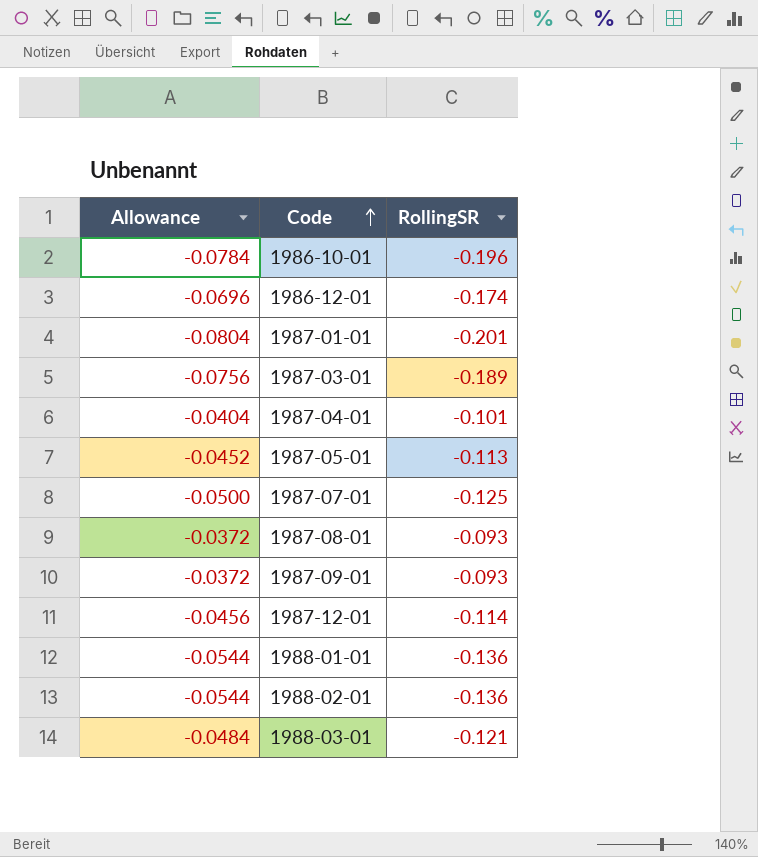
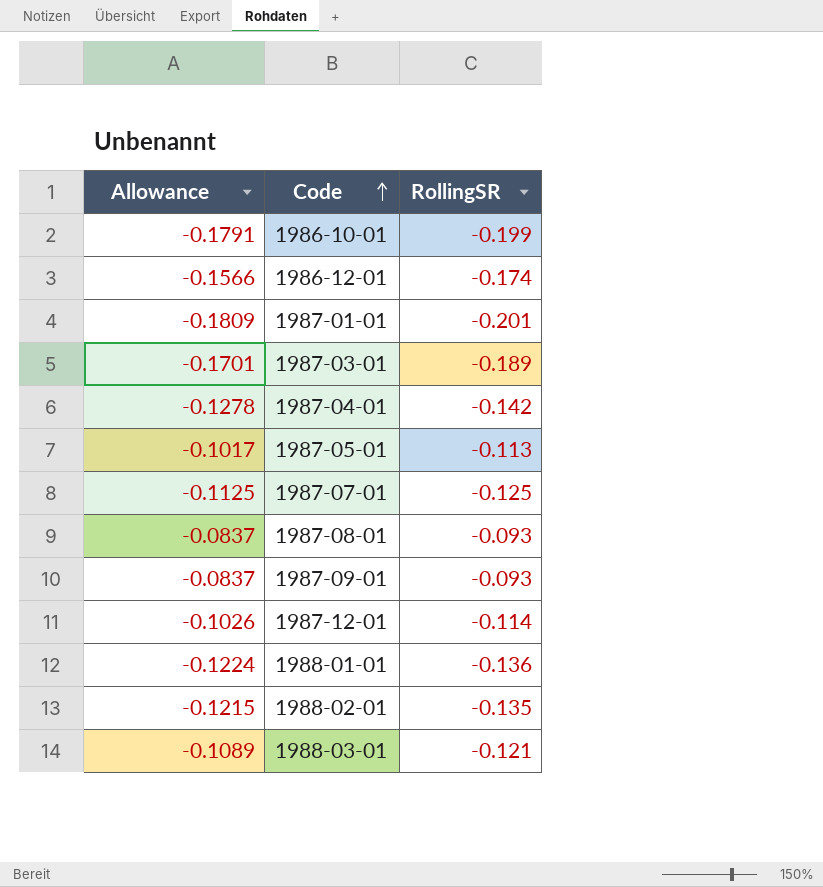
column Allowance | formula: [RollingSR] * 0.4 -> [RollingSR] * 0.9
1986-10-01 | RollingSR: -0.196 -> -0.199
1987-04-01 | RollingSR: -0.101 -> -0.142
1988-02-01 | RollingSR: -0.136 -> -0.135

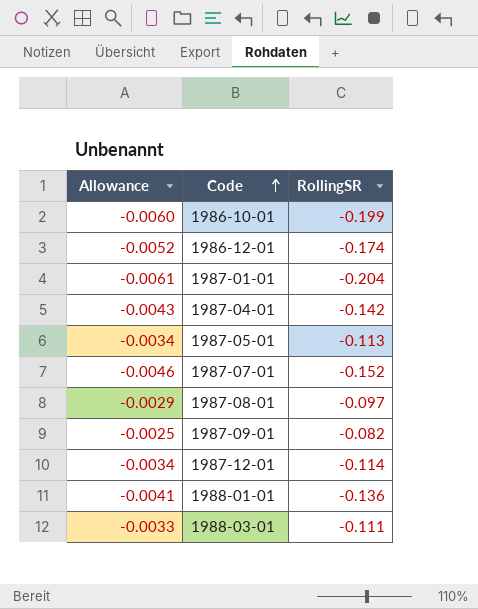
column Allowance | formula: [RollingSR] * 0.9 -> [RollingSR] * 0.03
row 1987-03-01: -0.1701 | -0.189 -> none
row 1988-02-01: -0.1215 | -0.135 -> none
1987-01-01 | RollingSR: -0.201 -> -0.204
1987-07-01 | RollingSR: -0.125 -> -0.152
1987-08-01 | RollingSR: -0.093 -> -0.097
1987-09-01 | RollingSR: -0.093 -> -0.082
1988-03-01 | RollingSR: -0.121 -> -0.111

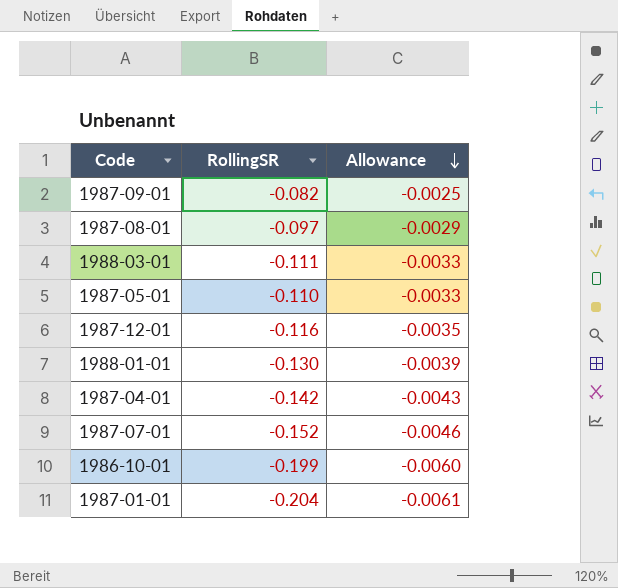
row order: Code ascending -> Allowance descending
column Allowance | position: 1 -> 3
row 1986-12-01: -0.0052 | -0.174 -> none
1987-05-01 | RollingSR: -0.113 -> -0.110
1987-05-01 | Allowance: -0.0034 -> -0.0033
1987-12-01 | RollingSR: -0.114 -> -0.116
1987-12-01 | Allowance: -0.0034 -> -0.0035
1988-01-01 | RollingSR: -0.136 -> -0.130
1988-01-01 | Allowance: -0.0041 -> -0.0039

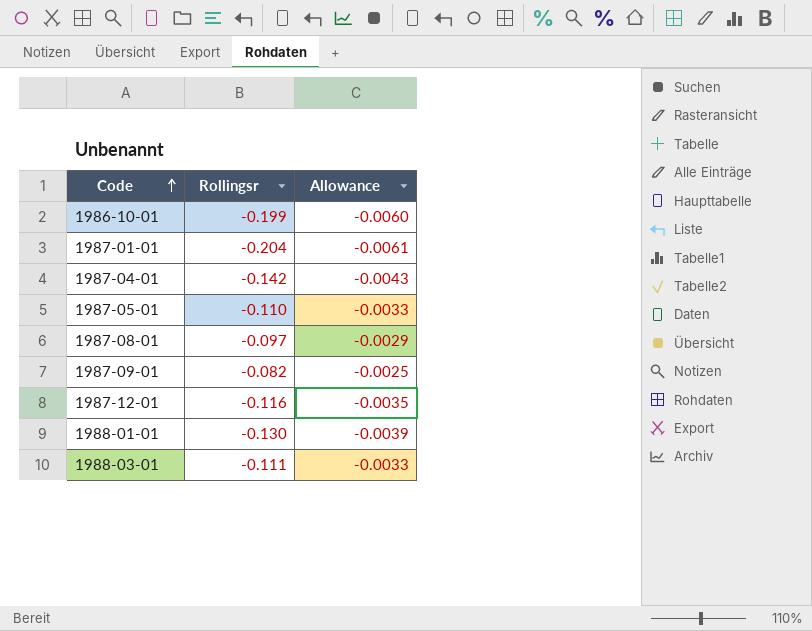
row order: Allowance descending -> Code ascending
column name: RollingSR -> Rollingsr
row 1987-07-01: -0.152 | -0.0046 -> none

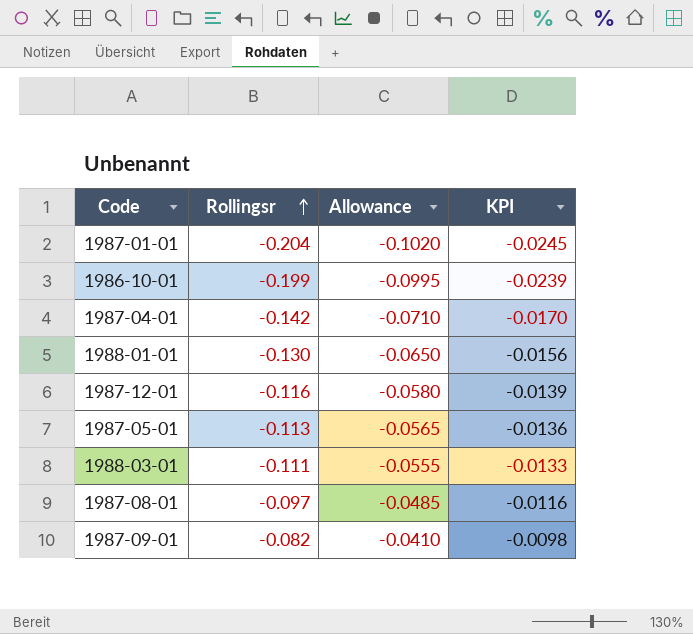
row order: Code ascending -> Rollingsr ascending
column Allowance | formula: [Rollingsr] * 0.03 -> [Rollingsr] * 0.5
column KPI | formula: none -> [Rollingsr] * 0.12
1987-05-01 | Rollingsr: -0.110 -> -0.113

